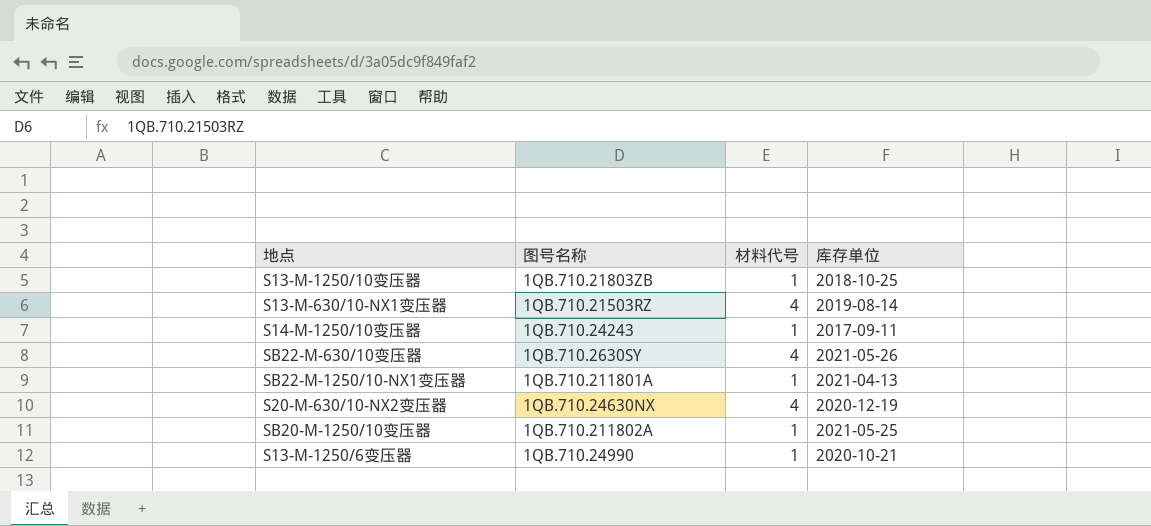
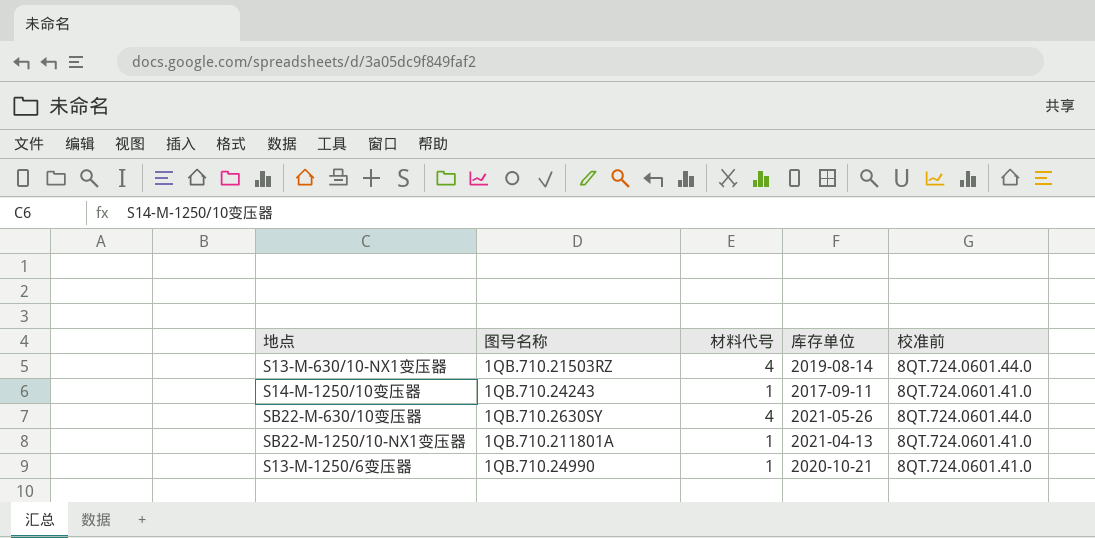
column 校准前 | position: none -> 5
row S13-M-1250/10变压器: 1QB.710.21803ZB | 1 | 2018-10-25 -> none
row S20-M-630/10-NX2变压器: 1QB.710.24630NX | 4 | 2020-12-19 -> none
row SB20-M-1250/10变压器: 1QB.710.211802A | 1 | 2021-05-25 -> none

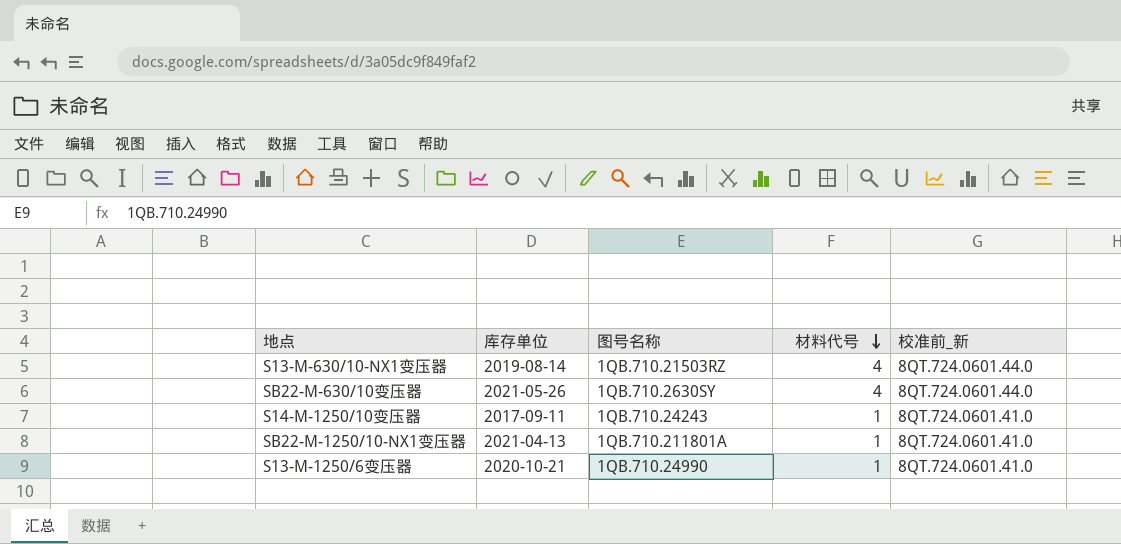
row order: none -> 材料代号 descending
column 库存单位 | position: 4 -> 2
column name: 校准前 -> 校准前_新

